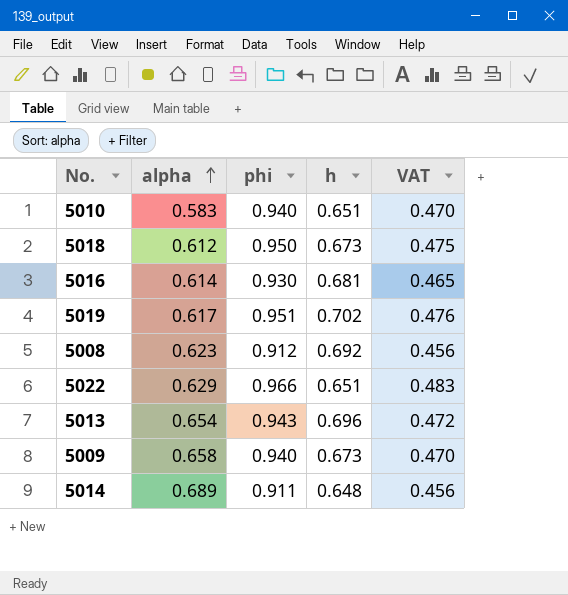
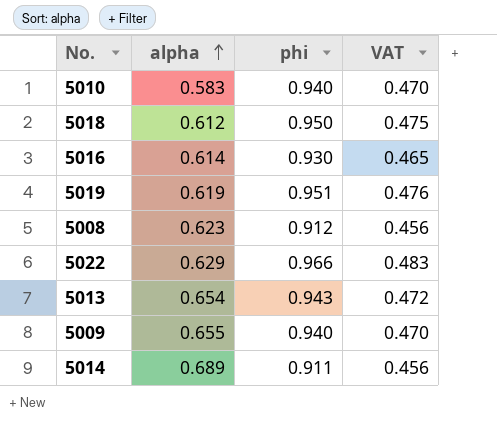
column h | position: 4 -> none
5019 | alpha: 0.617 -> 0.619
5009 | alpha: 0.658 -> 0.655

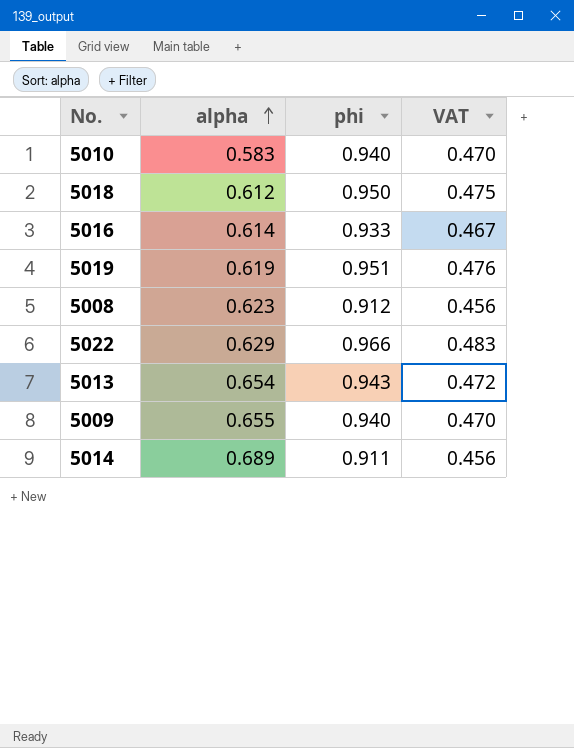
5016 | phi: 0.930 -> 0.933
5016 | VAT: 0.465 -> 0.467

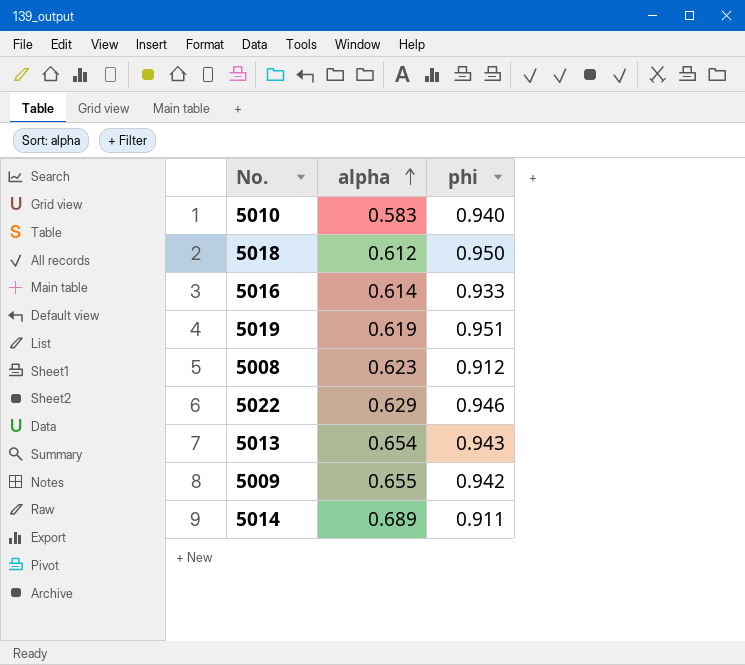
column VAT | formula: [phi] * 0.5 -> none
5022 | phi: 0.966 -> 0.946
5009 | phi: 0.940 -> 0.942

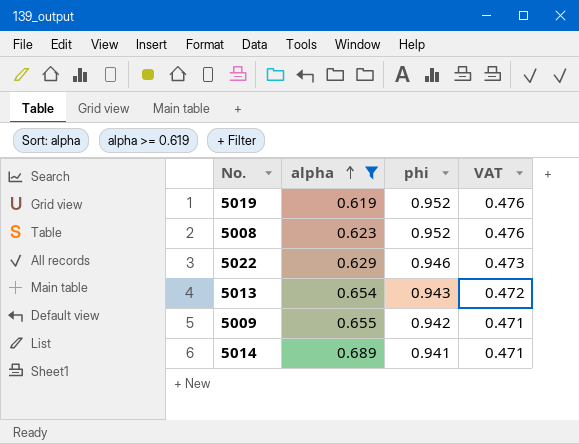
filter: none -> alpha >= 0.619
column VAT | formula: none -> [phi] * 0.5
5019 | phi: 0.951 -> 0.952
5008 | phi: 0.912 -> 0.952
5014 | phi: 0.911 -> 0.941

